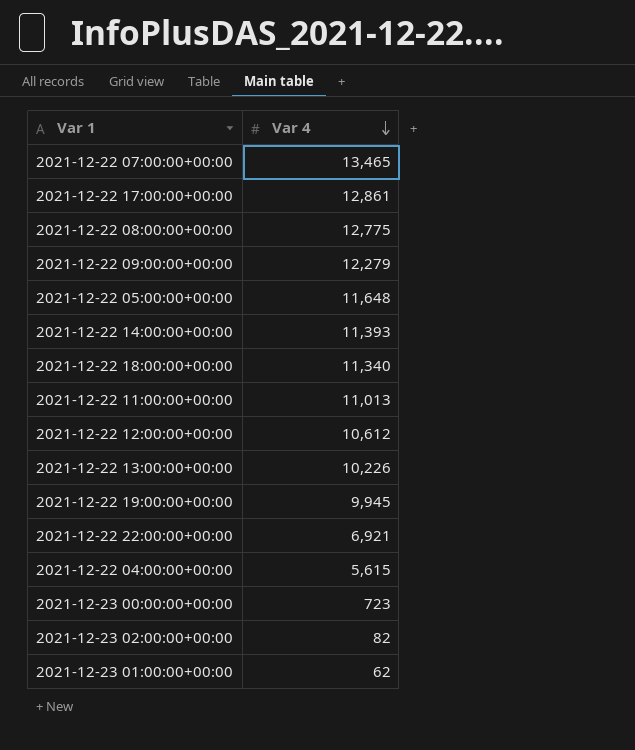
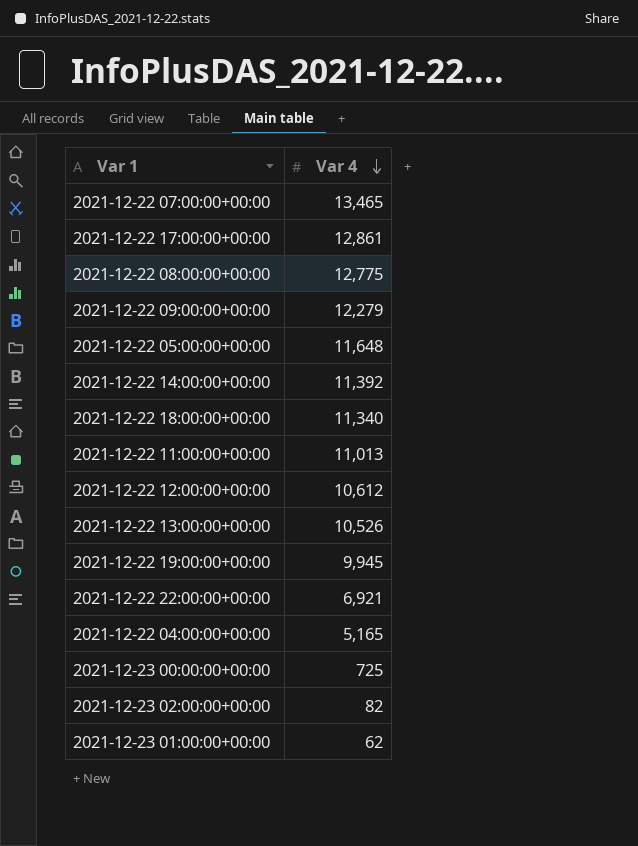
2021-12-22 14:00:00+00:00 | Var 4: 11,393 -> 11,392
2021-12-22 13:00:00+00:00 | Var 4: 10,226 -> 10,526
2021-12-22 04:00:00+00:00 | Var 4: 5,615 -> 5,165
2021-12-23 00:00:00+00:00 | Var 4: 723 -> 725

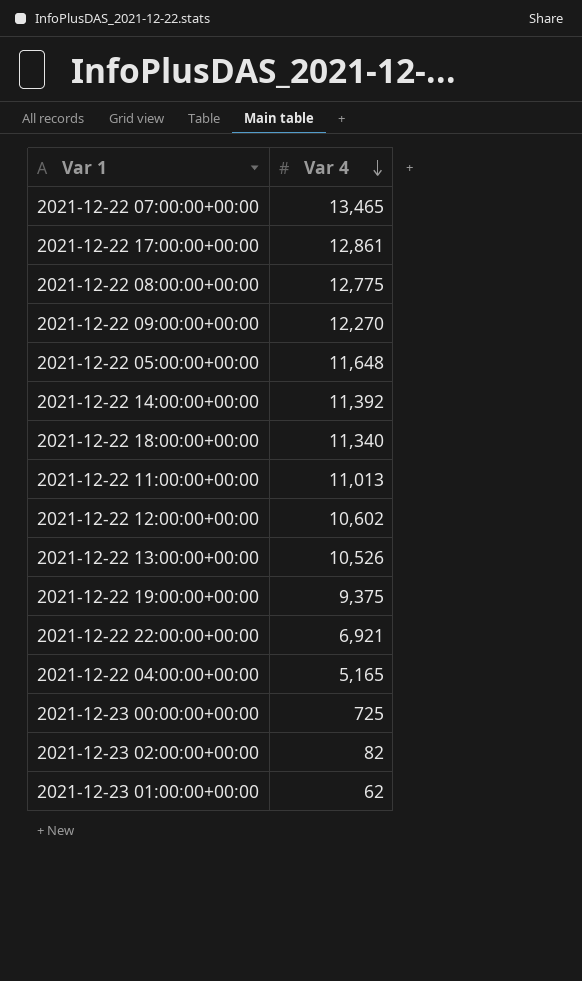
2021-12-22 09:00:00+00:00 | Var 4: 12,279 -> 12,270
2021-12-22 12:00:00+00:00 | Var 4: 10,612 -> 10,602
2021-12-22 19:00:00+00:00 | Var 4: 9,945 -> 9,375

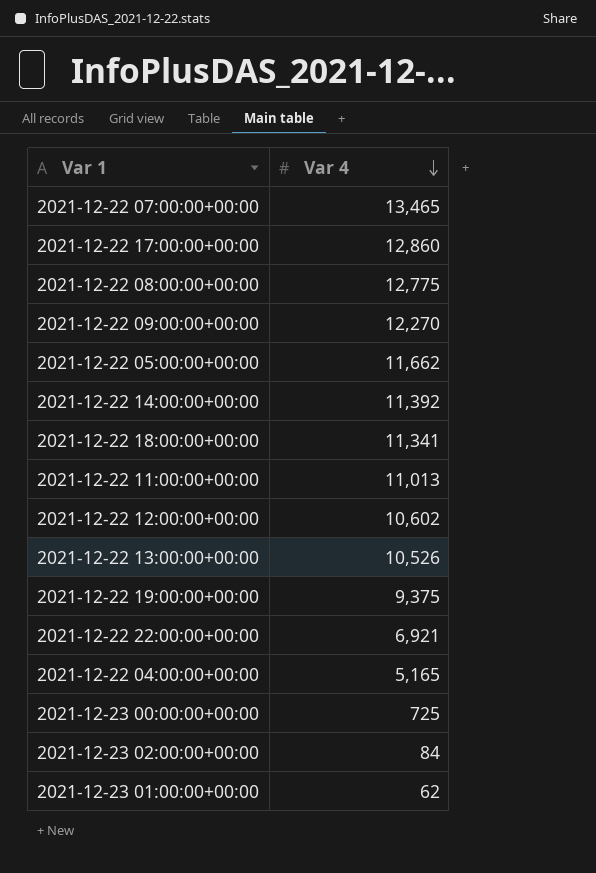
2021-12-22 17:00:00+00:00 | Var 4: 12,861 -> 12,860
2021-12-22 05:00:00+00:00 | Var 4: 11,648 -> 11,662
2021-12-22 18:00:00+00:00 | Var 4: 11,340 -> 11,341
2021-12-23 02:00:00+00:00 | Var 4: 82 -> 84

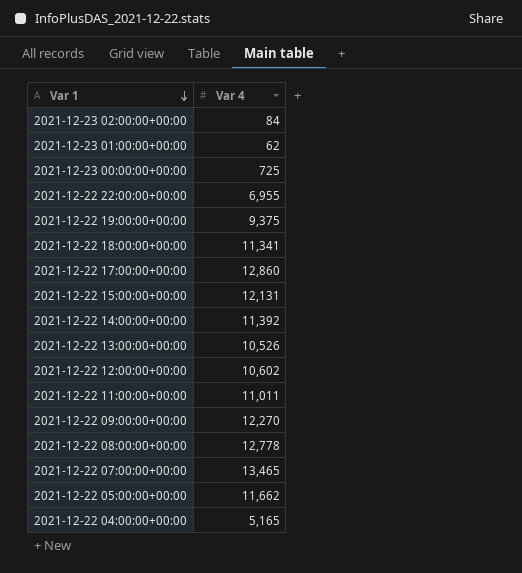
row order: Var 4 descending -> Var 1 descending
2021-12-22 22:00:00+00:00 | Var 4: 6,921 -> 6,955
row 2021-12-22 15:00:00+00:00: none -> 12,131
2021-12-22 11:00:00+00:00 | Var 4: 11,013 -> 11,011
2021-12-22 08:00:00+00:00 | Var 4: 12,775 -> 12,778

